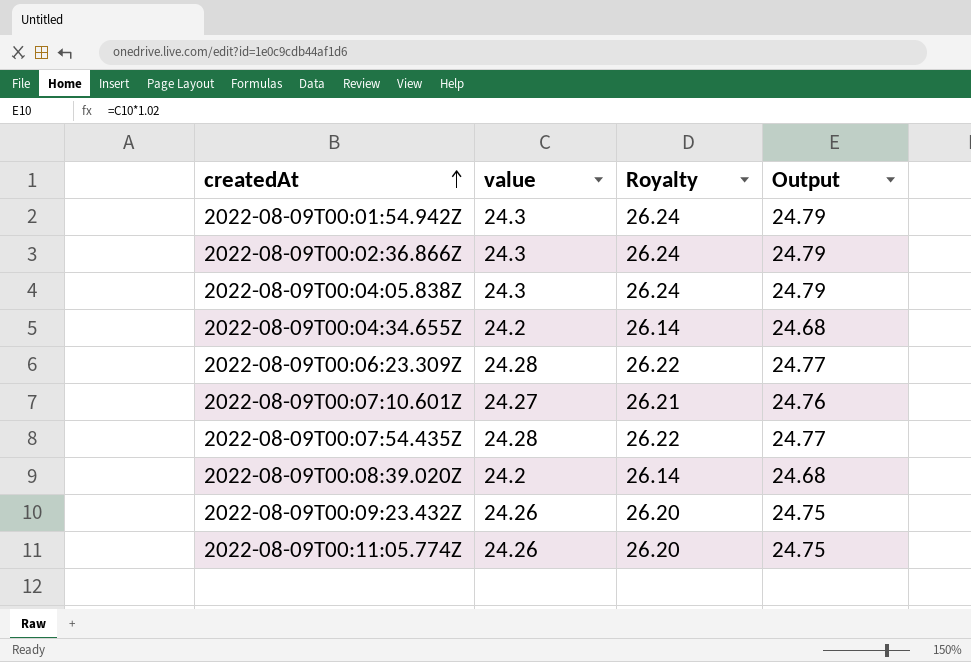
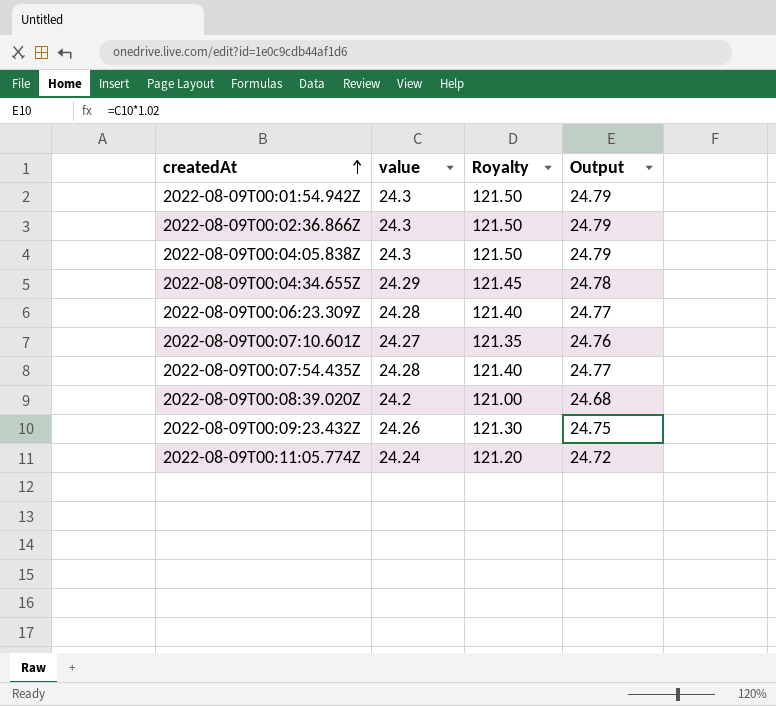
column Royalty | formula: [value] * 1.08 -> [value] * 5
2022-08-09T00:04:34.655Z | value: 24.2 -> 24.29
2022-08-09T00:04:34.655Z | Output: 24.68 -> 24.78
2022-08-09T00:11:05.774Z | value: 24.26 -> 24.24
2022-08-09T00:11:05.774Z | Output: 24.75 -> 24.72

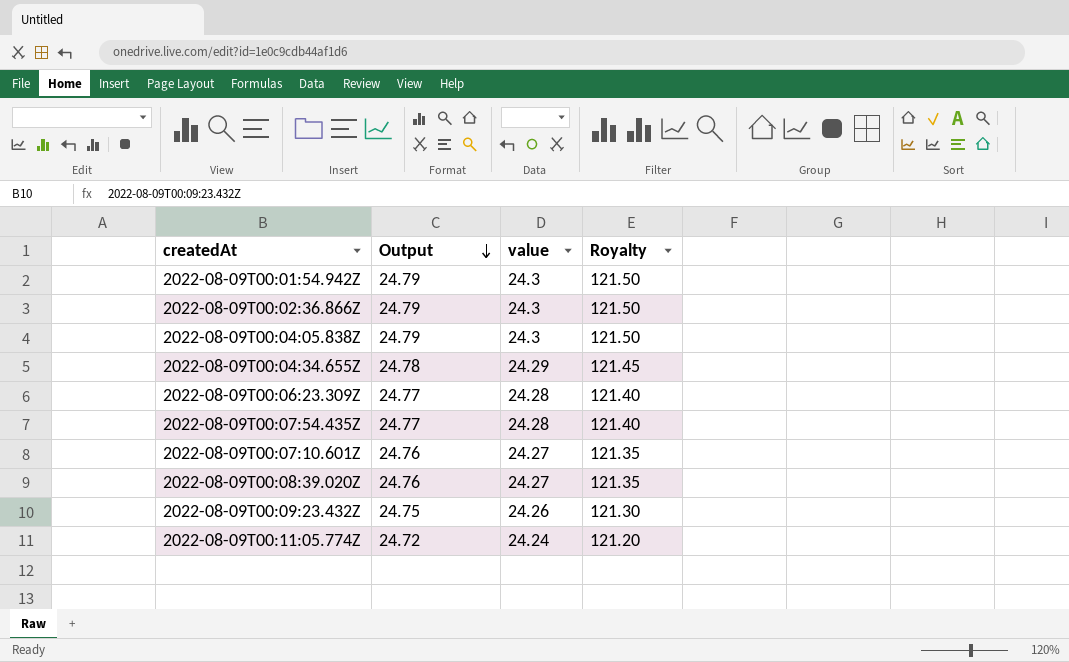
row order: createdAt ascending -> Output descending
column Output | position: 4 -> 2
2022-08-09T00:08:39.020Z | Output: 24.68 -> 24.76
2022-08-09T00:08:39.020Z | value: 24.2 -> 24.27
2022-08-09T00:08:39.020Z | Royalty: 121.00 -> 121.35

